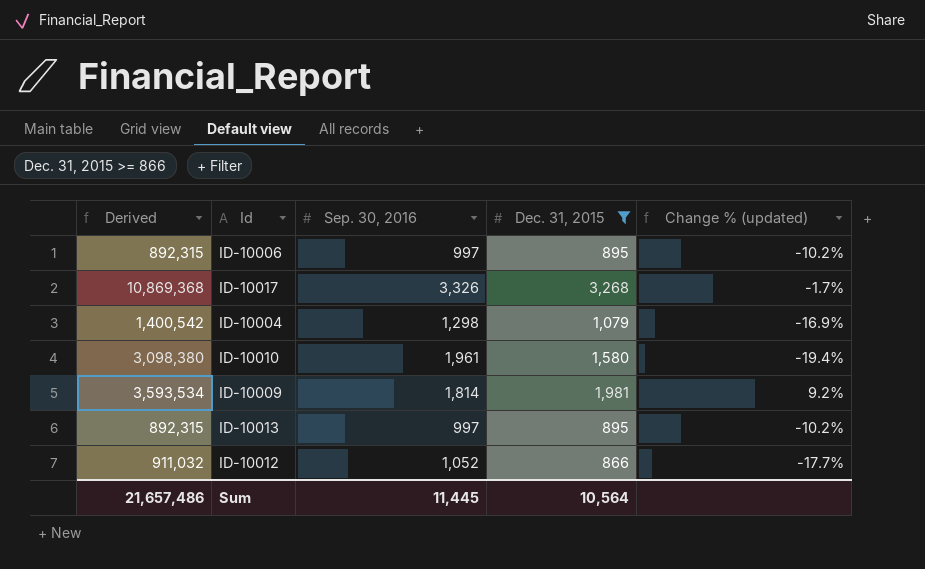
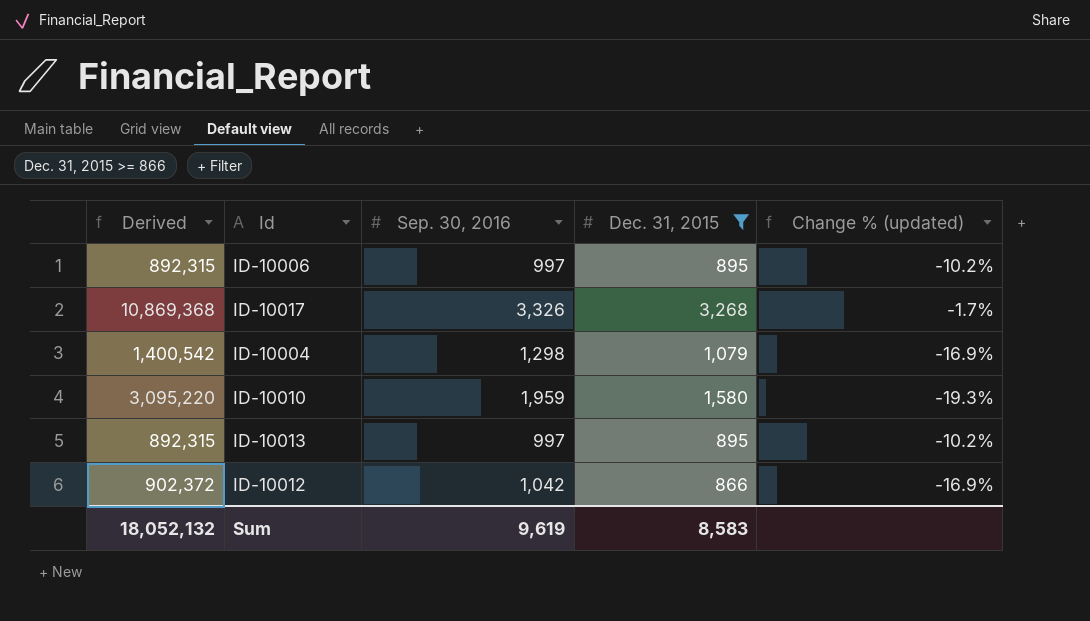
row ID-10009: 3,593,534 | 1,814 | 1,981 | 9.2% -> none
ID-10010 | Derived: 3,098,380 -> 3,095,220
ID-10010 | Sep. 30, 2016: 1,961 -> 1,959
ID-10010 | Change % (updated): -19.4% -> -19.3%
ID-10012 | Derived: 911,032 -> 902,372
ID-10012 | Sep. 30, 2016: 1,052 -> 1,042
ID-10012 | Change % (updated): -17.7% -> -16.9%
Sum | Derived: 21,657,486 -> 18,052,132
Sum | Sep. 30, 2016: 11,445 -> 9,619
Sum | Dec. 31, 2015: 10,564 -> 8,583

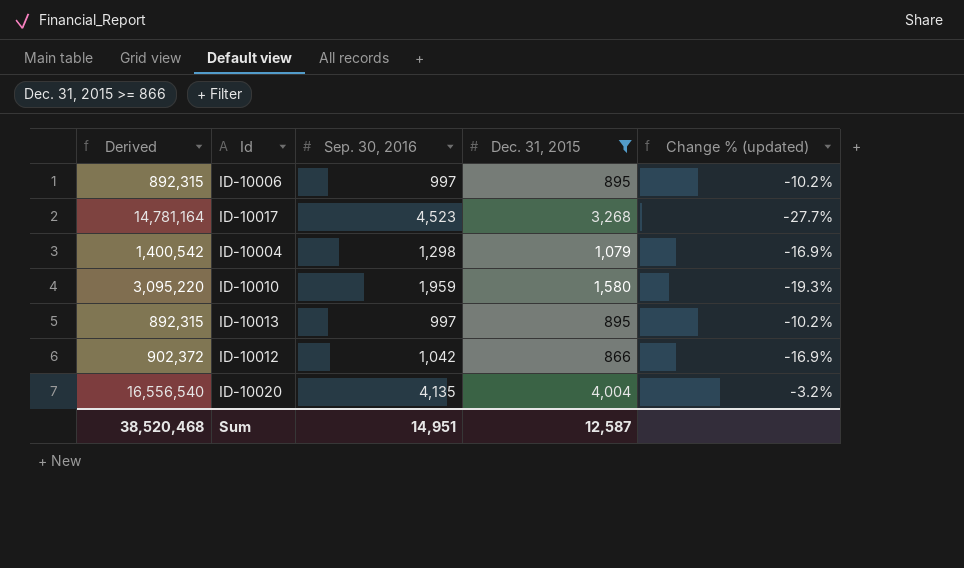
ID-10017 | Derived: 10,869,368 -> 14,781,164
ID-10017 | Sep. 30, 2016: 3,326 -> 4,523
ID-10017 | Change % (updated): -1.7% -> -27.7%
row ID-10020: none -> 16,556,540 | 4,135 | 4,004 | -3.2%
Sum | Derived: 18,052,132 -> 38,520,468
Sum | Sep. 30, 2016: 9,619 -> 14,951
Sum | Dec. 31, 2015: 8,583 -> 12,587

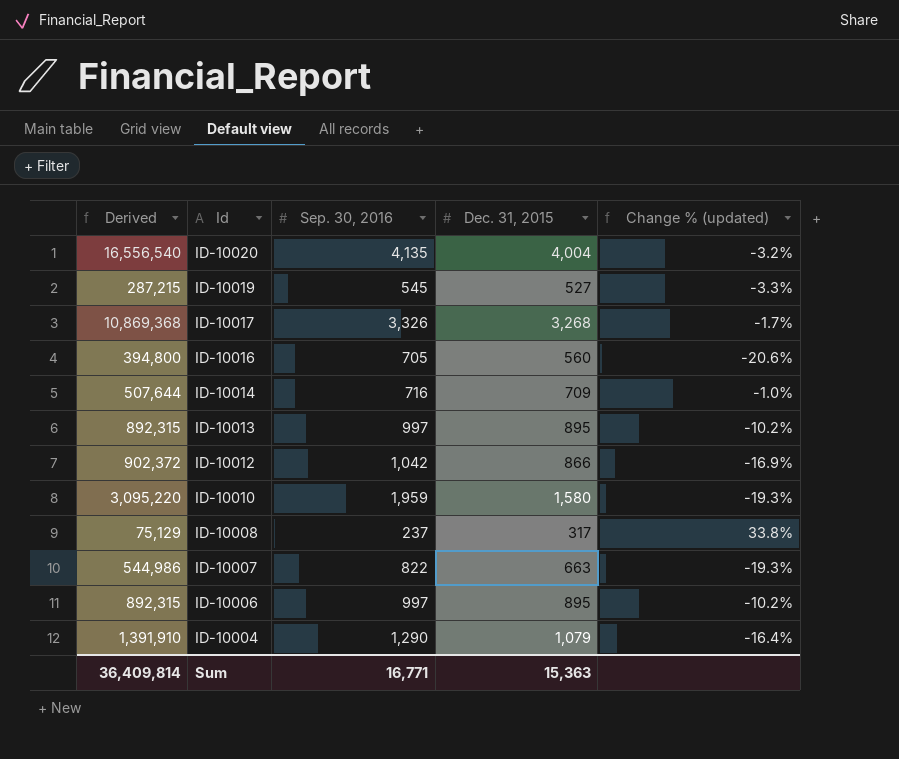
filter: Dec. 31, 2015 >= 866 -> none
row order: none -> Id descending
ID-10017 | Derived: 14,781,164 -> 10,869,368
ID-10017 | Sep. 30, 2016: 4,523 -> 3,326
ID-10017 | Change % (updated): -27.7% -> -1.7%
ID-10004 | Derived: 1,400,542 -> 1,391,910
ID-10004 | Sep. 30, 2016: 1,298 -> 1,290
ID-10004 | Change % (updated): -16.9% -> -16.4%
Sum | Derived: 38,520,468 -> 36,409,814
Sum | Sep. 30, 2016: 14,951 -> 16,771
Sum | Dec. 31, 2015: 12,587 -> 15,363

